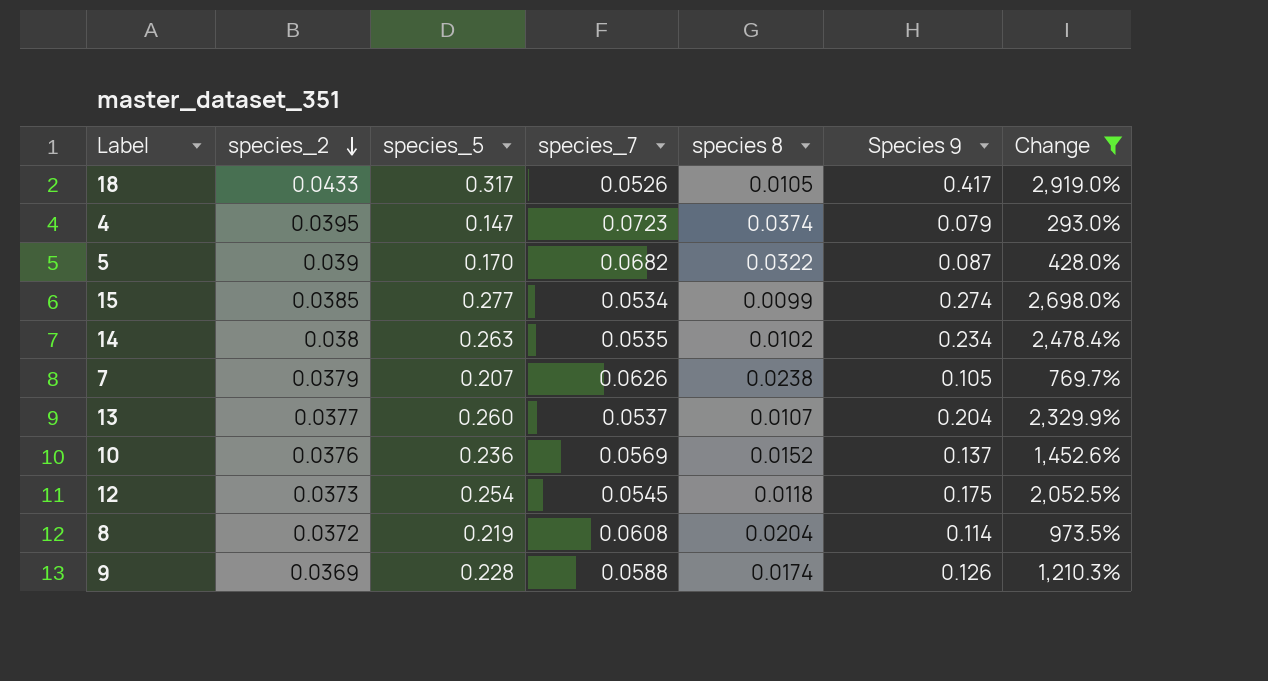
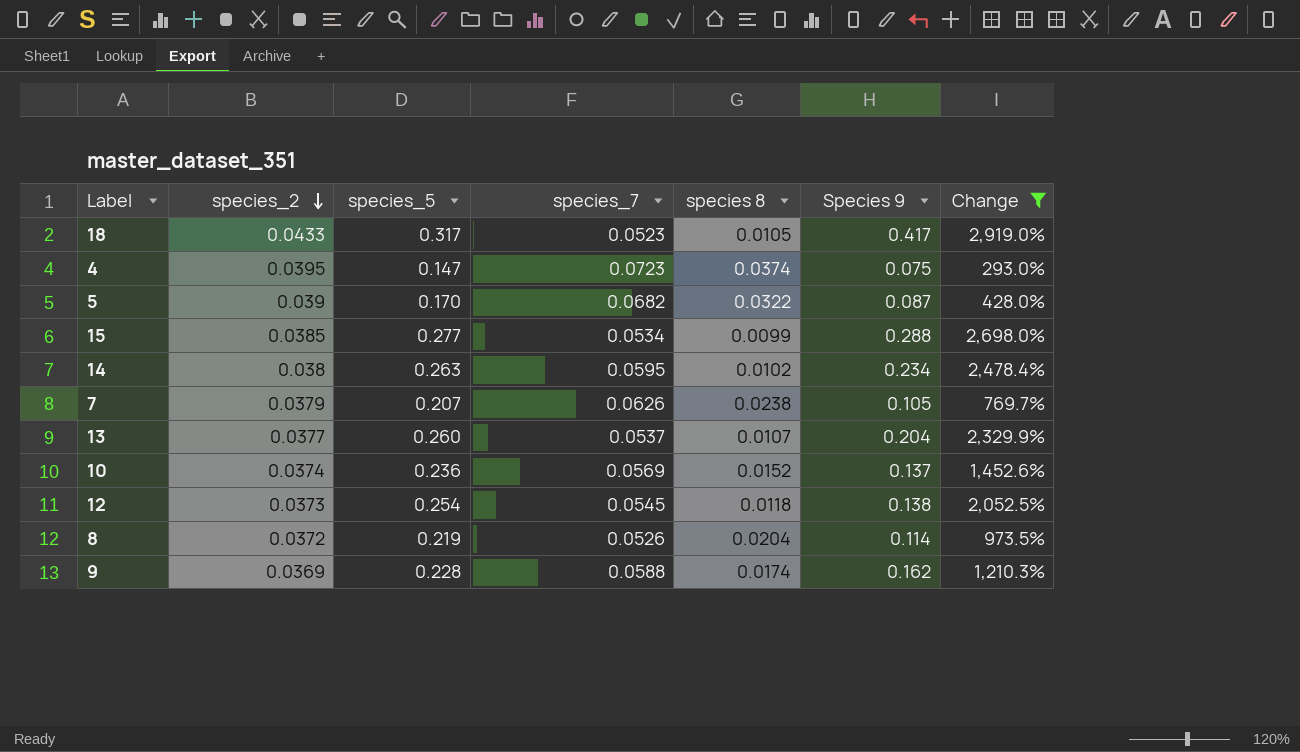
18 | species_7: 0.0526 -> 0.0523
4 | Species 9: 0.079 -> 0.075
15 | Species 9: 0.274 -> 0.288
14 | species_7: 0.0535 -> 0.0595
10 | species_2: 0.0376 -> 0.0374
12 | Species 9: 0.175 -> 0.138
8 | species_7: 0.0608 -> 0.0526
9 | Species 9: 0.126 -> 0.162

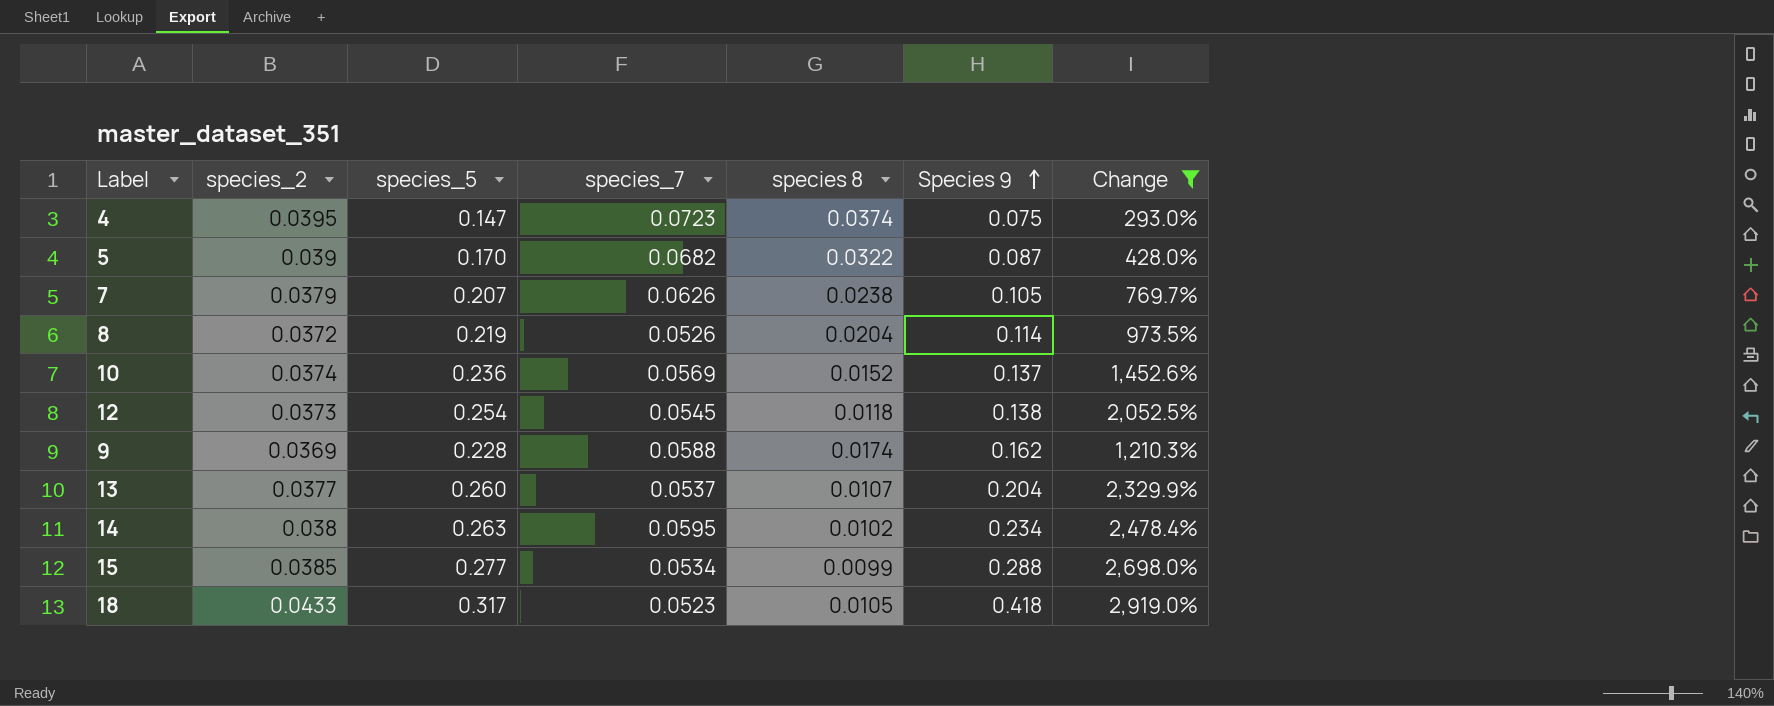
row order: species_2 descending -> Species 9 ascending
18 | Species 9: 0.417 -> 0.418

